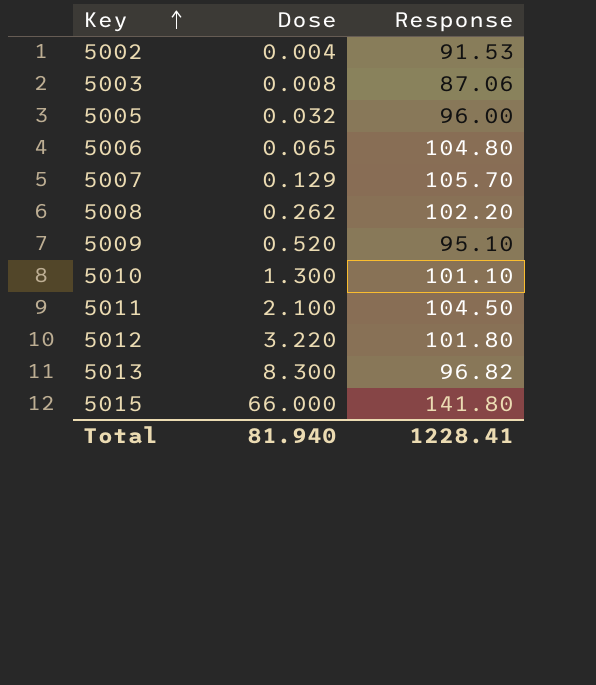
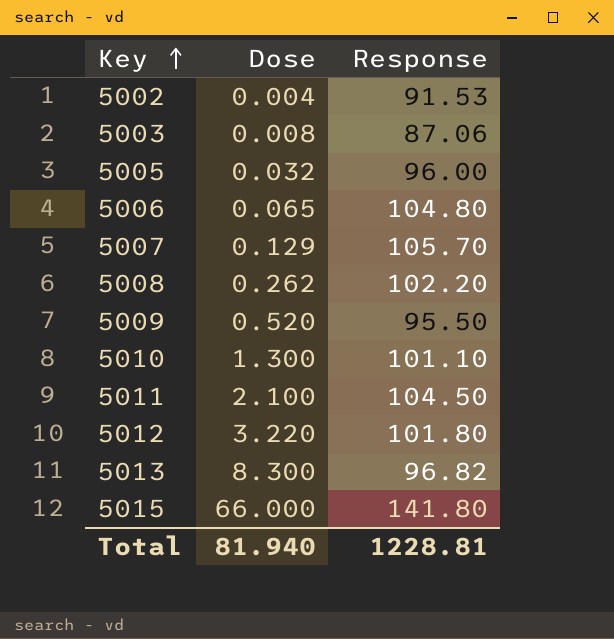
5009 | Response: 95.10 -> 95.50
Total | Response: 1228.41 -> 1228.81

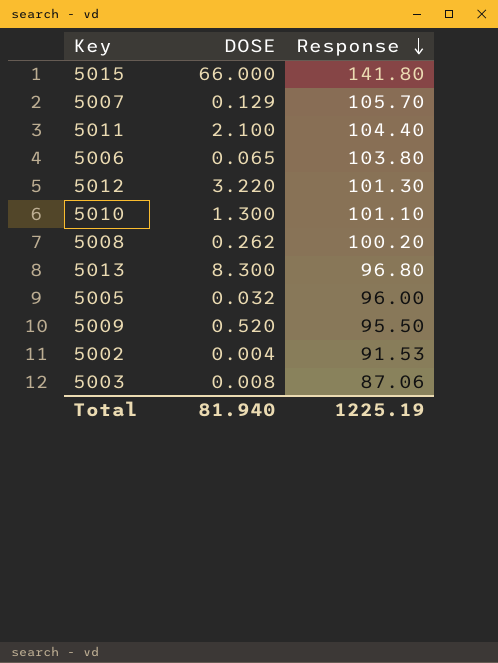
row order: Key ascending -> Response descending
column name: Dose -> DOSE
5011 | Response: 104.50 -> 104.40
5006 | Response: 104.80 -> 103.80
5012 | Response: 101.80 -> 101.30
5008 | Response: 102.20 -> 100.20
5013 | Response: 96.82 -> 96.80
Total | Response: 1228.81 -> 1225.19

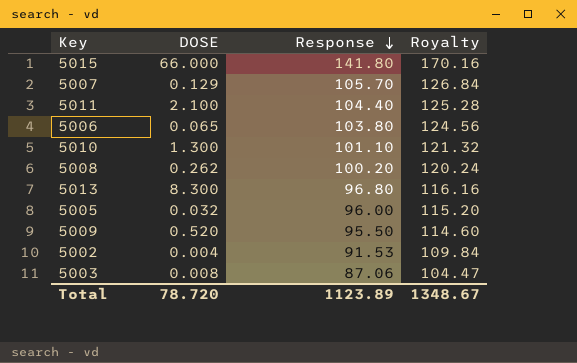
column Royalty | formula: none -> [Response] * 1.2
row 5012: 3.220 | 101.30 -> none
Total | DOSE: 81.940 -> 78.720
Total | Response: 1225.19 -> 1123.89

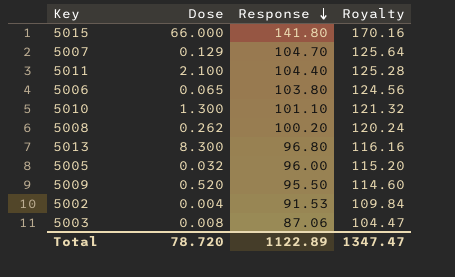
column name: DOSE -> Dose
5007 | Response: 105.70 -> 104.70
5007 | Royalty: 126.84 -> 125.64
Total | Response: 1123.89 -> 1122.89
Total | Royalty: 1348.67 -> 1347.47

